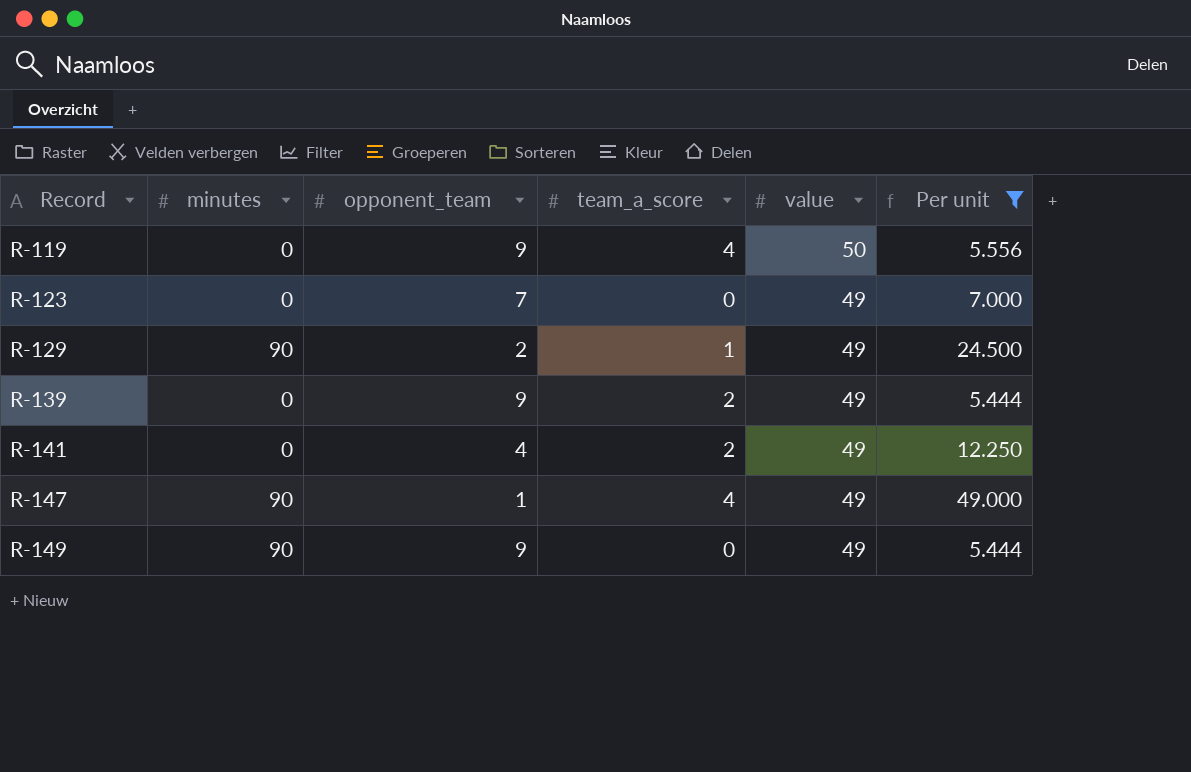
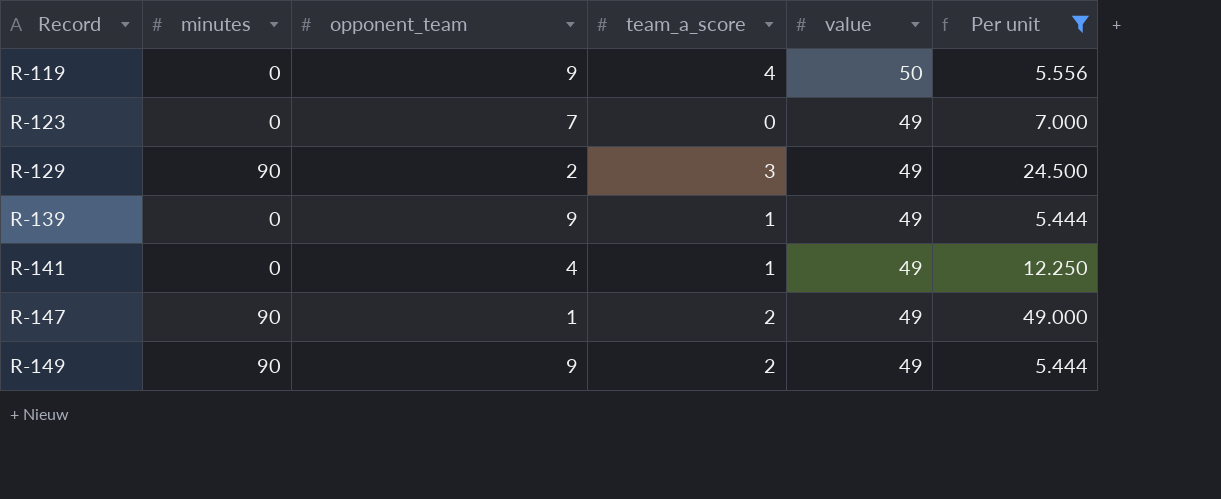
R-129 | team_a_score: 1 -> 3
R-139 | team_a_score: 2 -> 1
R-141 | team_a_score: 2 -> 1
R-147 | team_a_score: 4 -> 2
R-149 | team_a_score: 0 -> 2

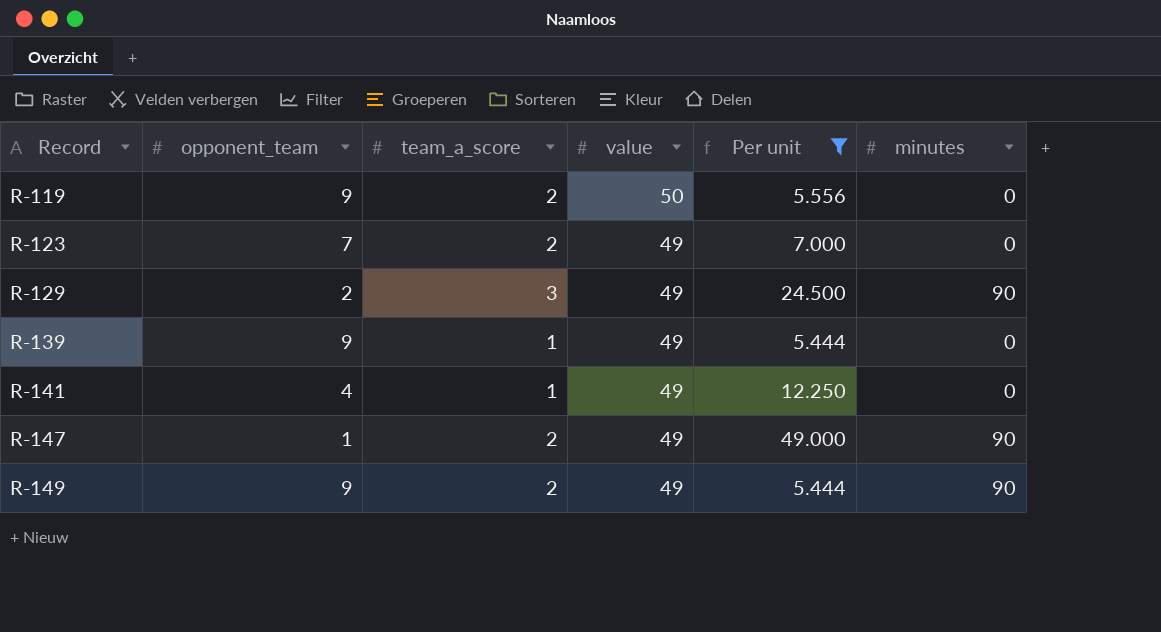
column minutes | position: 2 -> 6
R-119 | team_a_score: 4 -> 2
R-123 | team_a_score: 0 -> 2

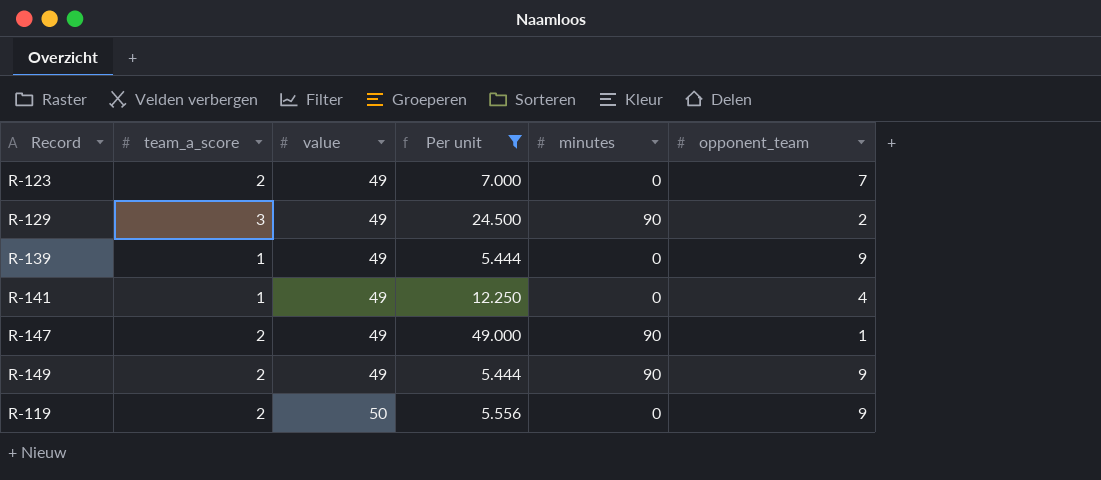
row order: Record ascending -> value ascending
column opponent_team | position: 2 -> 6

